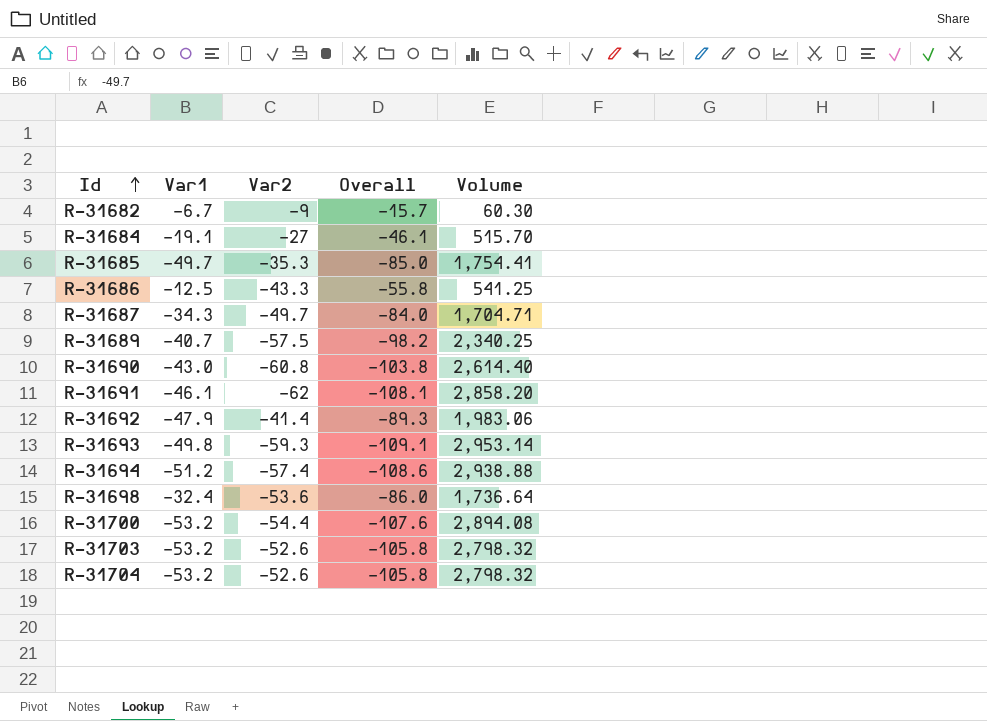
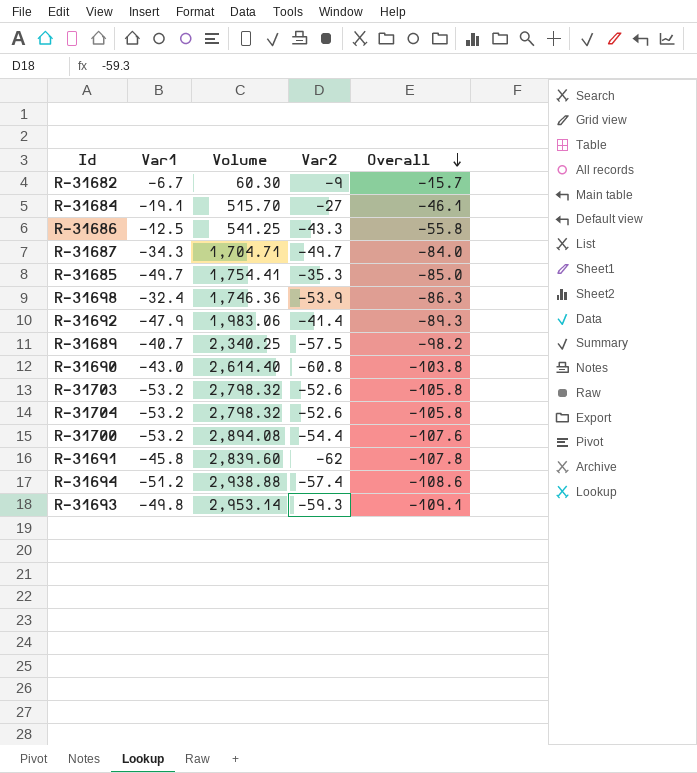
row order: Id ascending -> Overall descending
column Volume | position: 5 -> 3
R-31698 | Volume: 1,736.64 -> 1,746.36
R-31698 | Var2: -53.6 -> -53.9
R-31698 | Overall: -86.0 -> -86.3
R-31691 | Var1: -46.1 -> -45.8
R-31691 | Volume: 2,858.20 -> 2,839.60
R-31691 | Overall: -108.1 -> -107.8

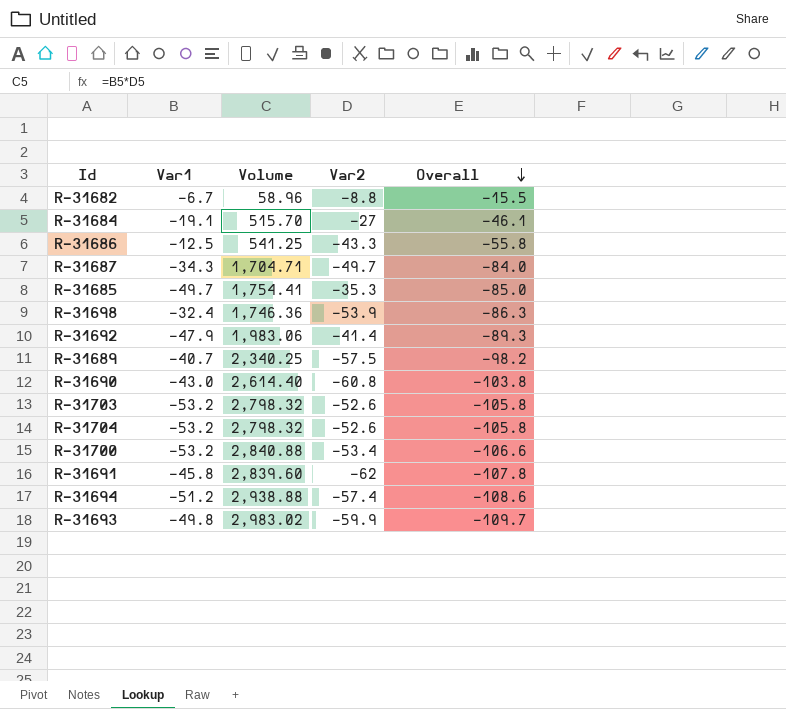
R-31682 | Volume: 60.30 -> 58.96
R-31682 | Var2: -9 -> -8.8
R-31682 | Overall: -15.7 -> -15.5
R-31700 | Volume: 2,894.08 -> 2,840.88
R-31700 | Var2: -54.4 -> -53.4
R-31700 | Overall: -107.6 -> -106.6
R-31693 | Volume: 2,953.14 -> 2,983.02
R-31693 | Var2: -59.3 -> -59.9
R-31693 | Overall: -109.1 -> -109.7

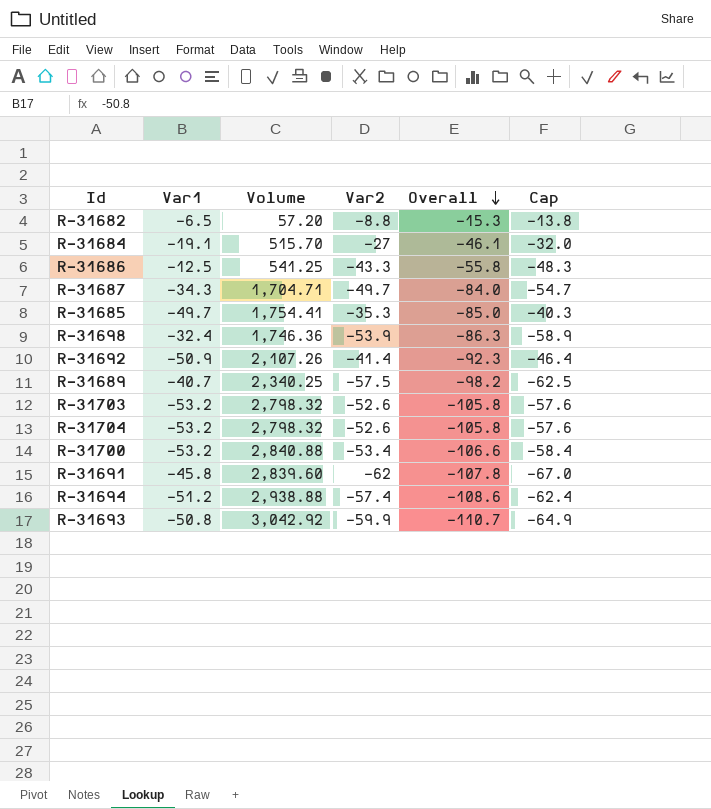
column Cap | formula: none -> [Var2] - 5
row R-31690: -43.0 | 2,614.40 | -60.8 | -103.8 -> none
R-31682 | Var1: -6.7 -> -6.5
R-31682 | Volume: 58.96 -> 57.20
R-31682 | Overall: -15.5 -> -15.3
R-31692 | Var1: -47.9 -> -50.9
R-31692 | Volume: 1,983.06 -> 2,107.26
R-31692 | Overall: -89.3 -> -92.3
R-31693 | Var1: -49.8 -> -50.8
R-31693 | Volume: 2,983.02 -> 3,042.92
R-31693 | Overall: -109.7 -> -110.7

